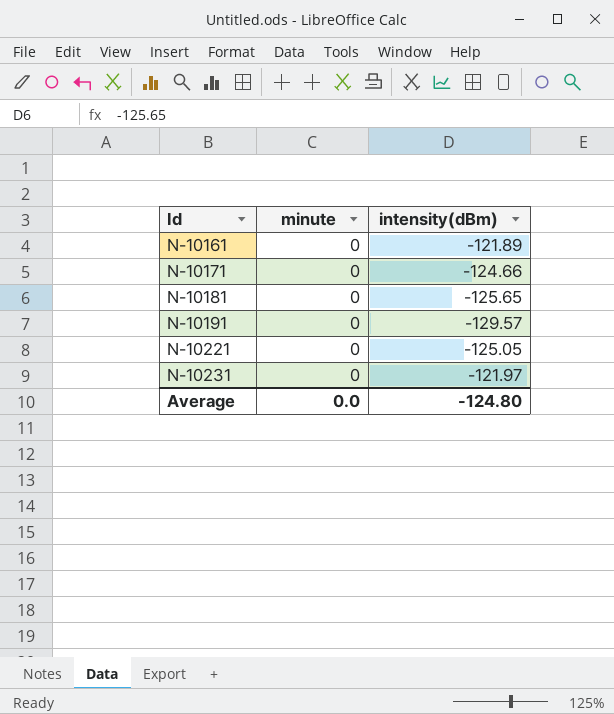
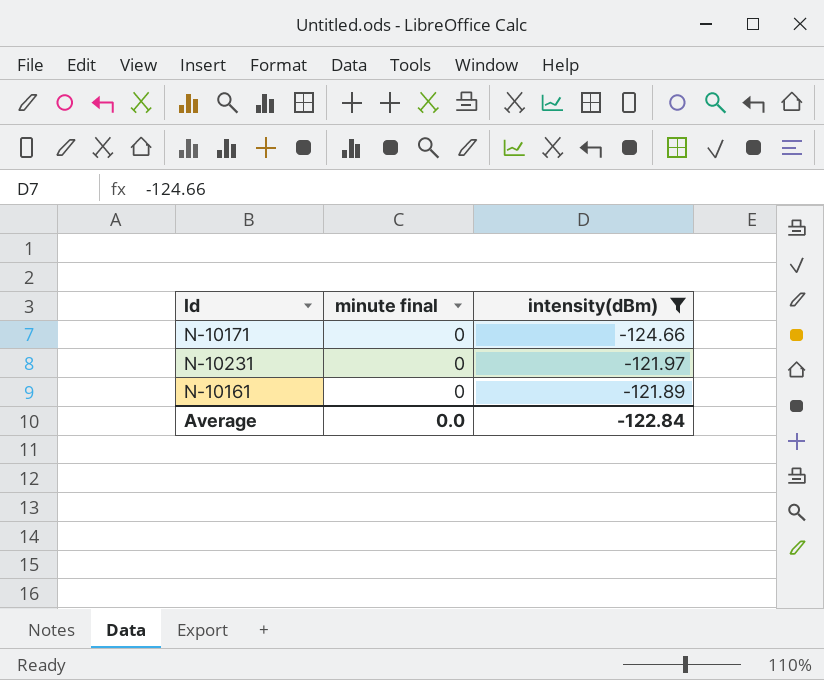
filter: none -> intensity(dBm) >= -124.66
row order: Id ascending -> intensity(dBm) ascending
column name: minute -> minute final
Average | intensity(dBm): -124.80 -> -122.84

